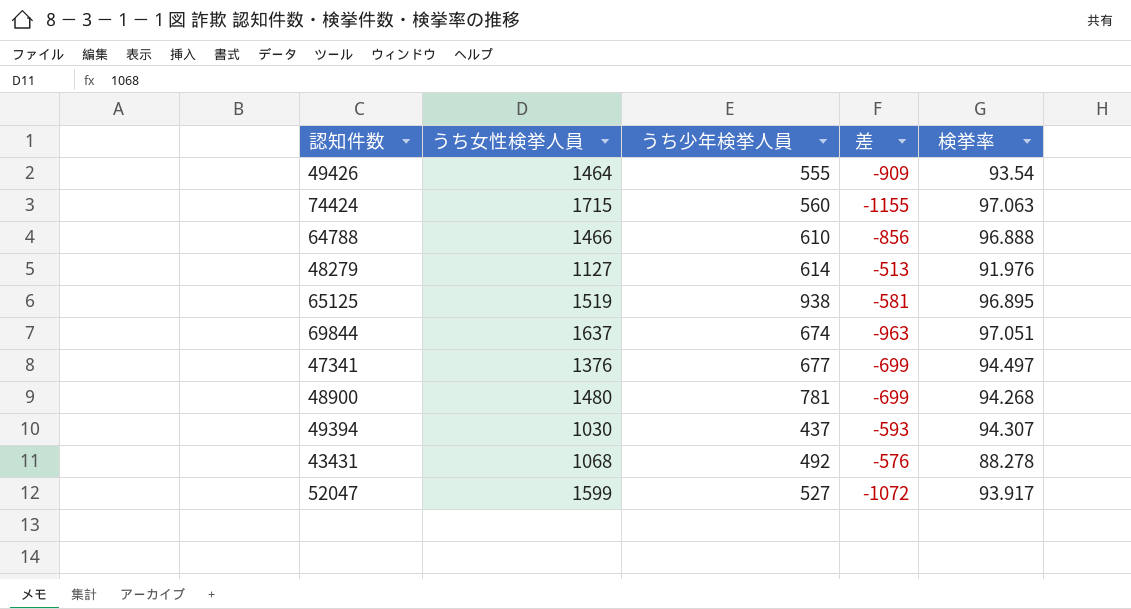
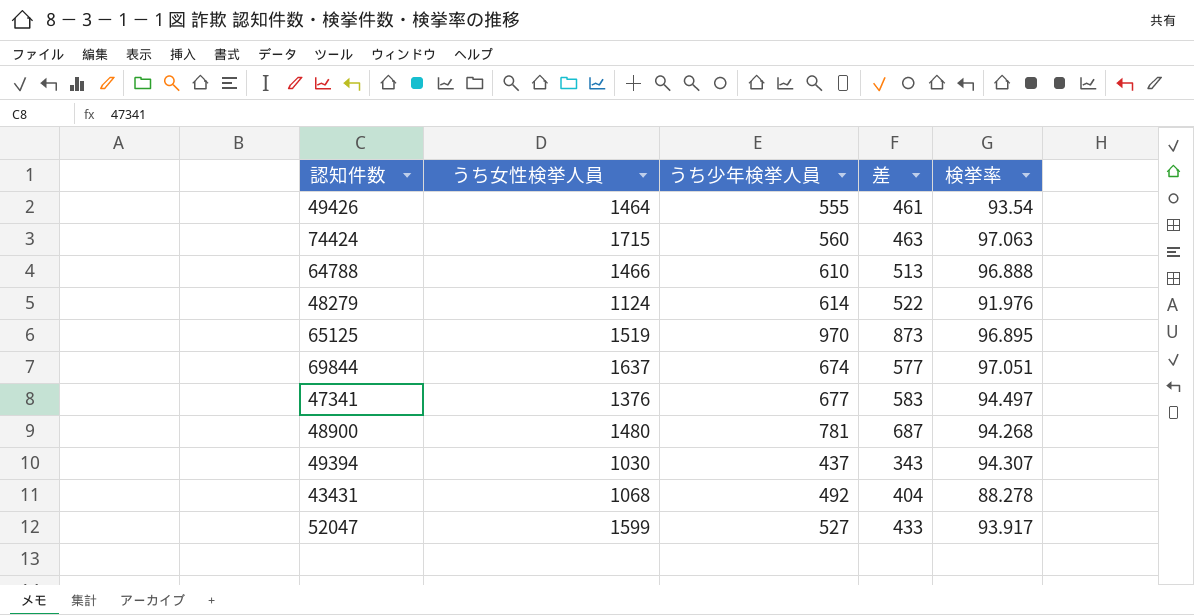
column 差 | formula: [うち少年検挙人員] - [うち女性検挙人員] -> [うち少年検挙人員] - [検挙率]
48279 | うち女性検挙人員: 1127 -> 1124
65125 | うち少年検挙人員: 938 -> 970

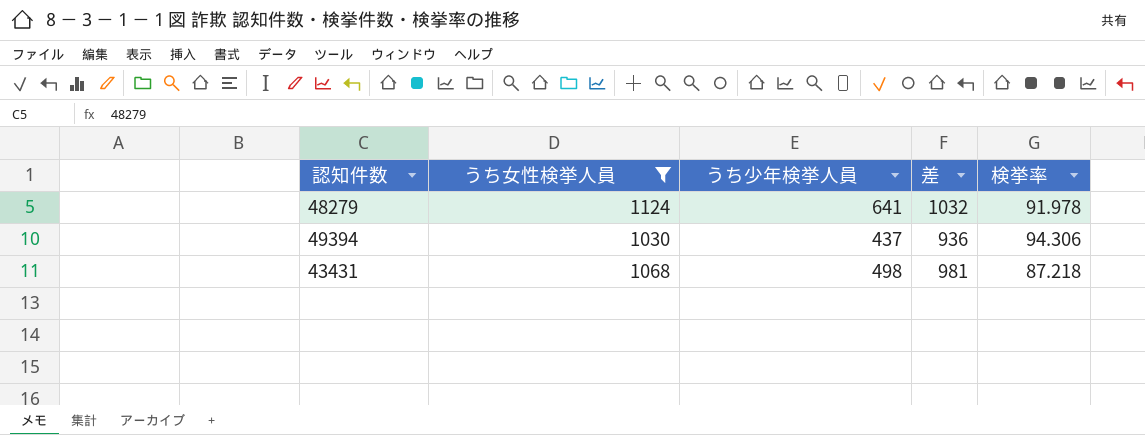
filter: none -> うち女性検挙人員 <= 1124
column 差 | formula: [うち少年検挙人員] - [検挙率] -> [うち女性検挙人員] - [検挙率]
48279 | うち少年検挙人員: 614 -> 641
48279 | 検挙率: 91.976 -> 91.978
49394 | 検挙率: 94.307 -> 94.306
43431 | うち少年検挙人員: 492 -> 498
43431 | 検挙率: 88.278 -> 87.218

